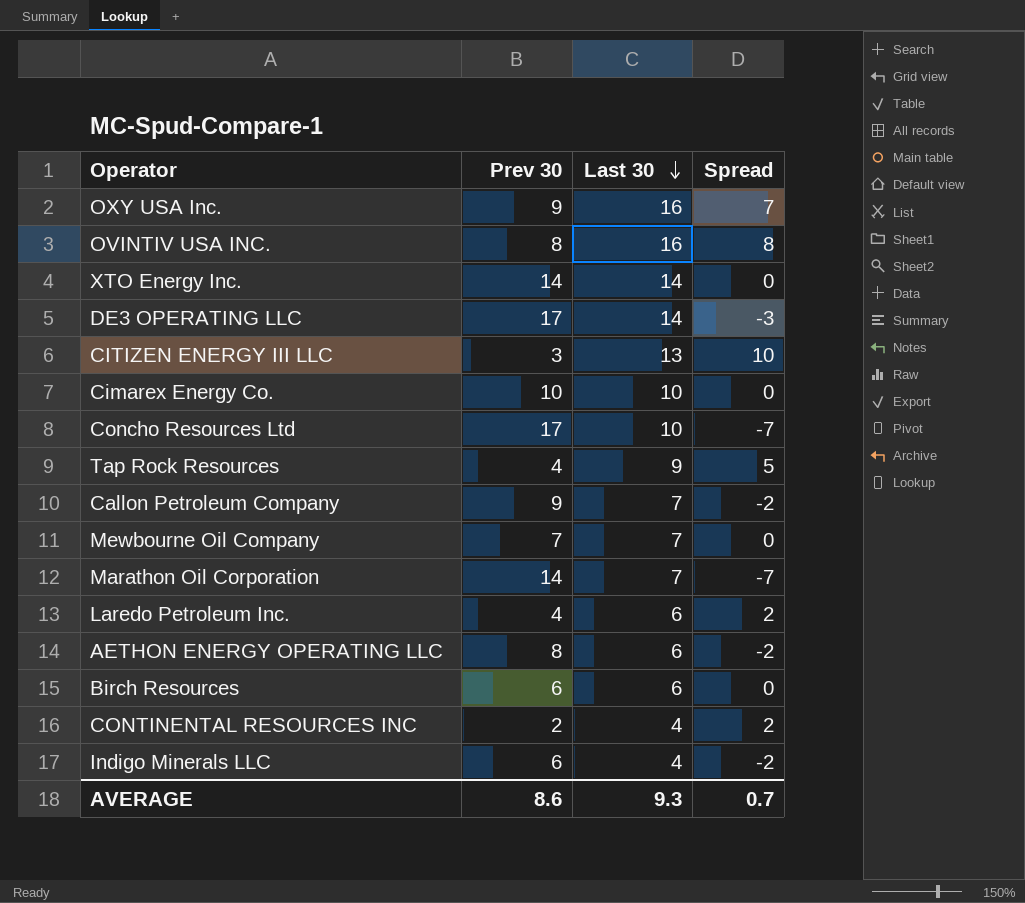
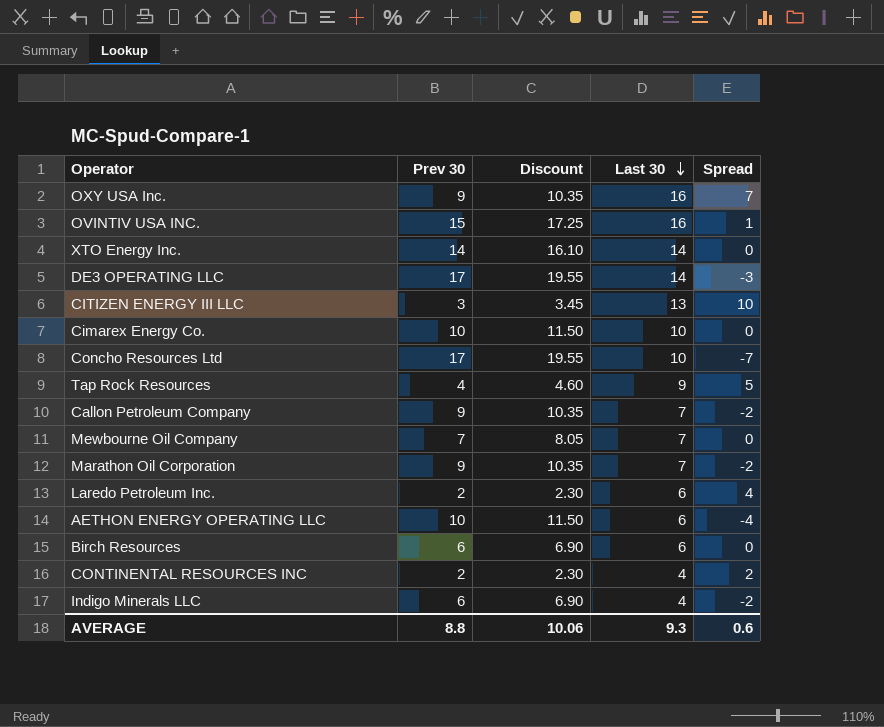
column Discount | formula: none -> [Prev 30] * 1.15
OVINTIV USA INC. | Prev 30: 8 -> 15
OVINTIV USA INC. | Spread: 8 -> 1
Marathon Oil Corporation | Prev 30: 14 -> 9
Marathon Oil Corporation | Spread: -7 -> -2
Laredo Petroleum Inc. | Prev 30: 4 -> 2
Laredo Petroleum Inc. | Spread: 2 -> 4
AETHON ENERGY OPERATING LLC | Prev 30: 8 -> 10
AETHON ENERGY OPERATING LLC | Spread: -2 -> -4
AVERAGE | Prev 30: 8.6 -> 8.8
AVERAGE | Spread: 0.7 -> 0.6

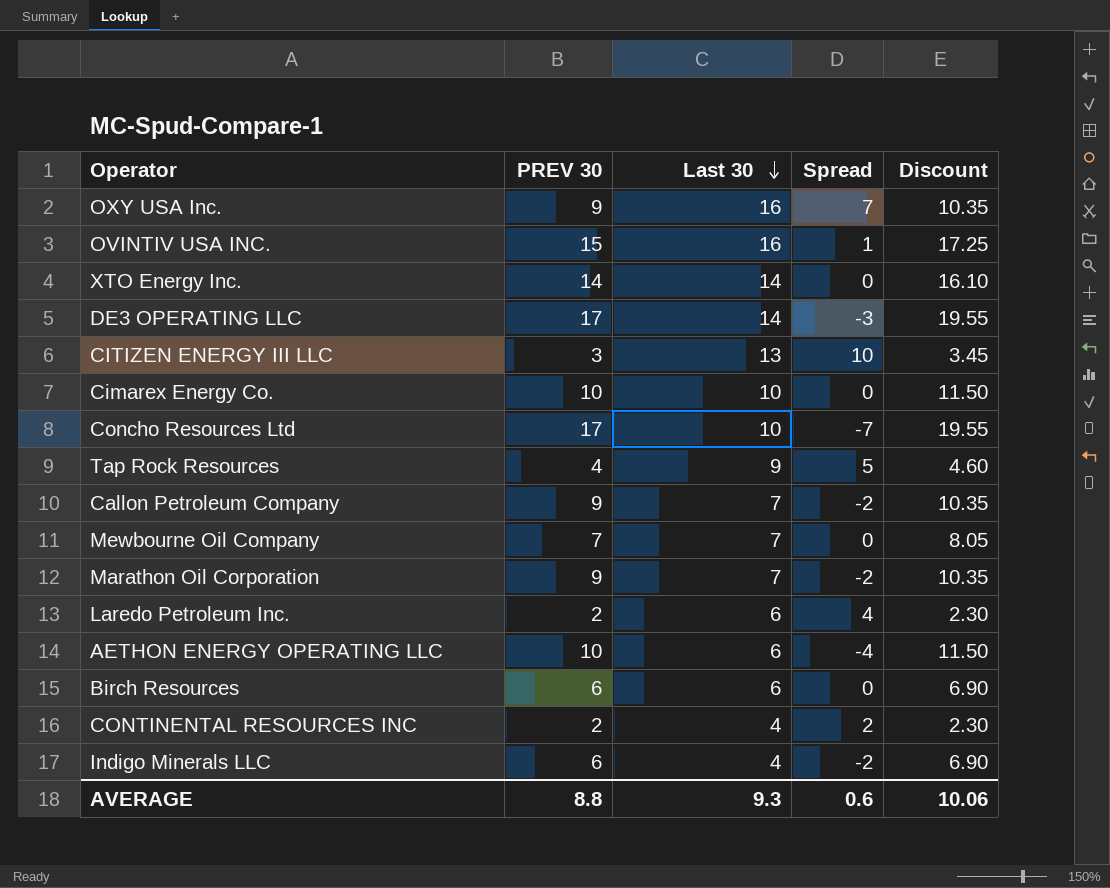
column name: Prev 30 -> PREV 30
column Discount | position: 3 -> 5

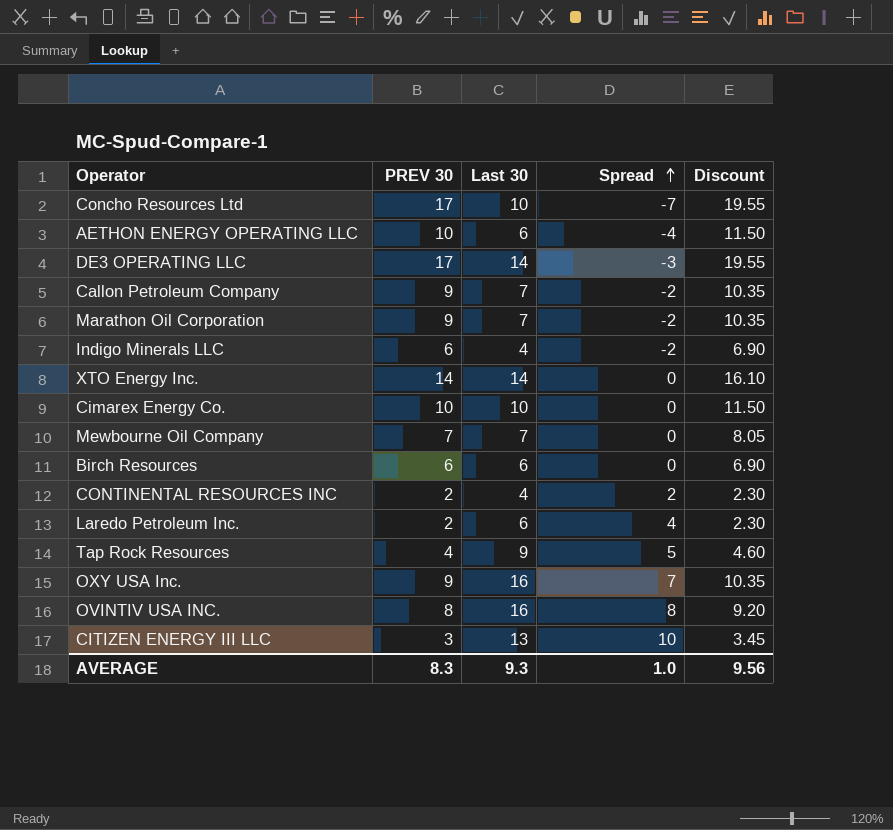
row order: Last 30 descending -> Spread ascending
OVINTIV USA INC. | PREV 30: 15 -> 8
OVINTIV USA INC. | Spread: 1 -> 8
OVINTIV USA INC. | Discount: 17.25 -> 9.20
AVERAGE | PREV 30: 8.8 -> 8.3
AVERAGE | Spread: 0.6 -> 1.0
AVERAGE | Discount: 10.06 -> 9.56

